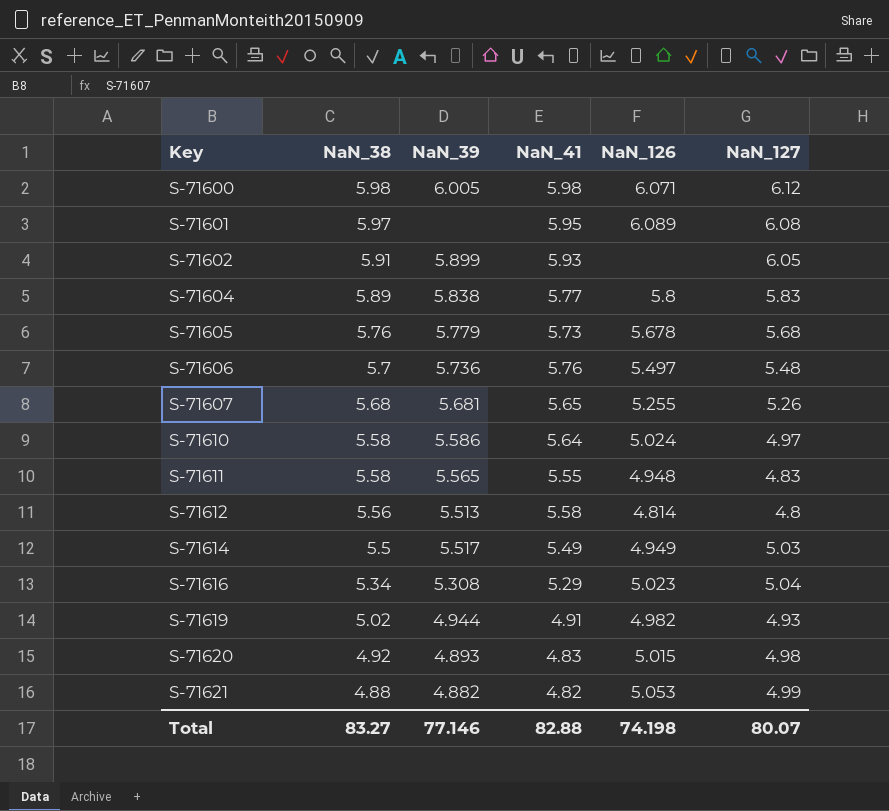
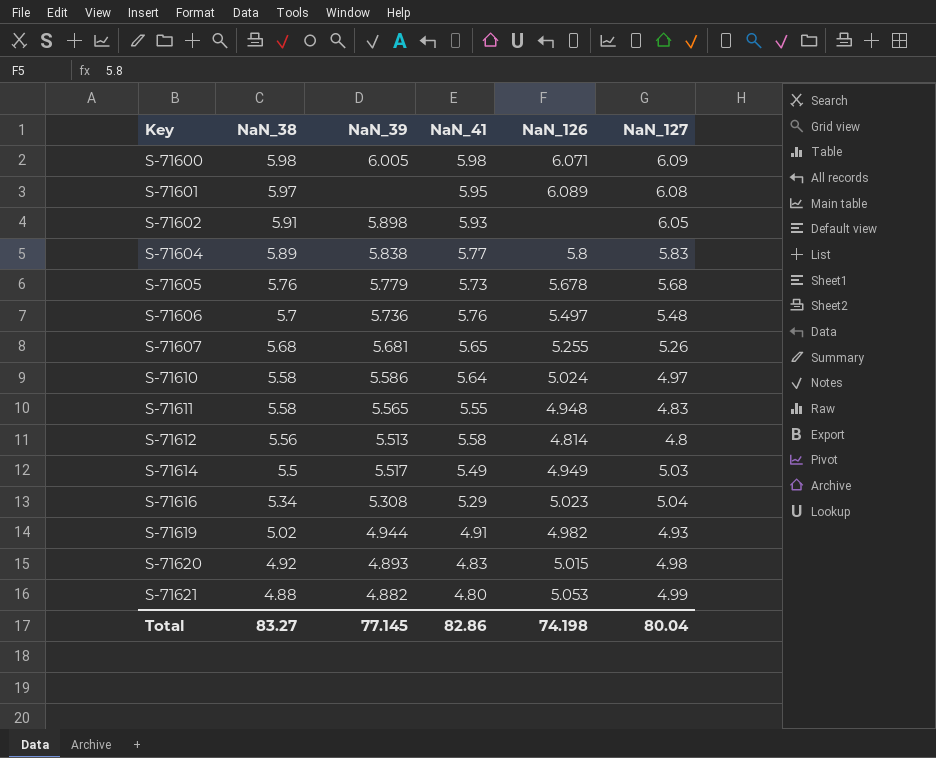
S-71600 | NaN_127: 6.12 -> 6.09
S-71602 | NaN_39: 5.899 -> 5.898
S-71621 | NaN_41: 4.82 -> 4.80
Total | NaN_39: 77.146 -> 77.145
Total | NaN_41: 82.88 -> 82.86
Total | NaN_127: 80.07 -> 80.04

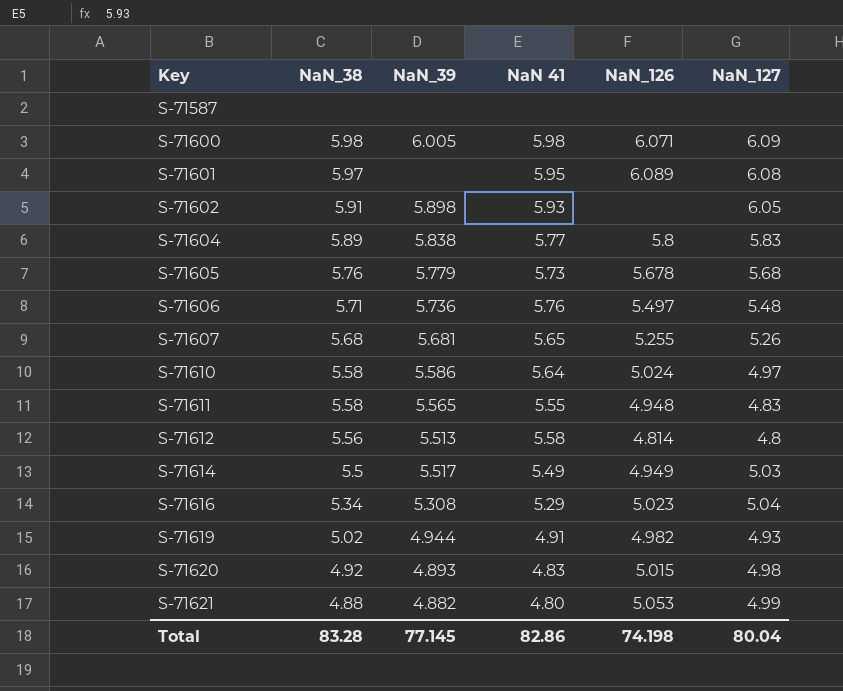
column name: NaN_41 -> NaN 41
row S-71587: none -> none | none | none | none | none
S-71606 | NaN_38: 5.7 -> 5.71
Total | NaN_38: 83.27 -> 83.28

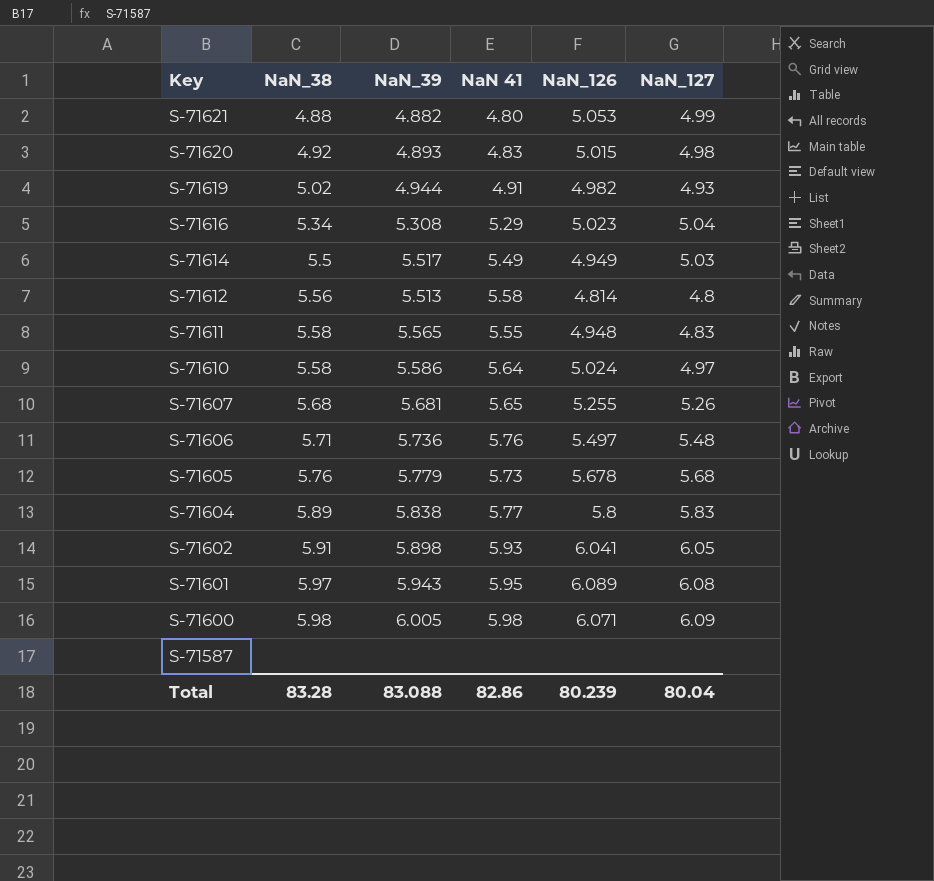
row order: Key ascending -> Key descending
S-71602 | NaN_126: none -> 6.041
S-71601 | NaN_39: none -> 5.943
Total | NaN_39: 77.145 -> 83.088
Total | NaN_126: 74.198 -> 80.239

